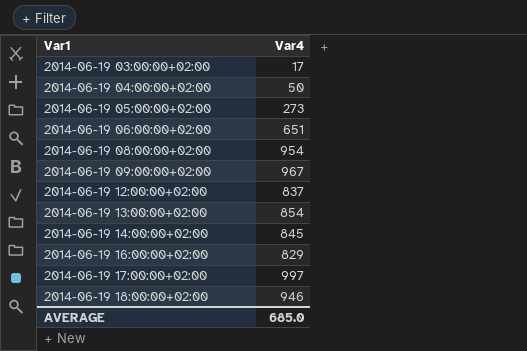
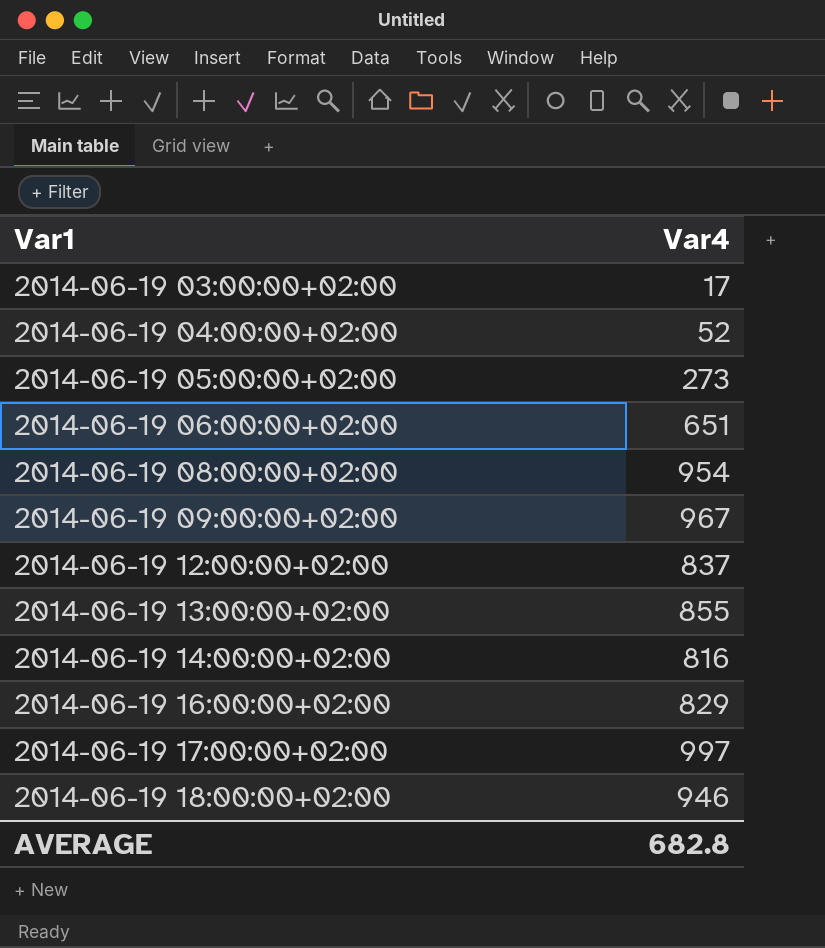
2014-06-19 04:00:00+02:00 | Var4: 50 -> 52
2014-06-19 13:00:00+02:00 | Var4: 854 -> 855
2014-06-19 14:00:00+02:00 | Var4: 845 -> 816
AVERAGE | Var4: 685.0 -> 682.8

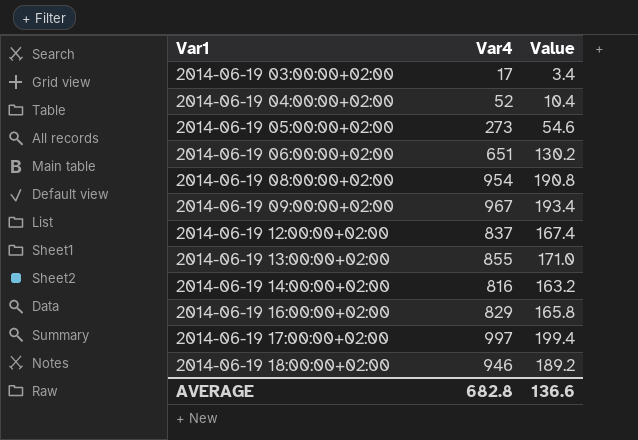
column Value | formula: none -> [Var4] * 0.2

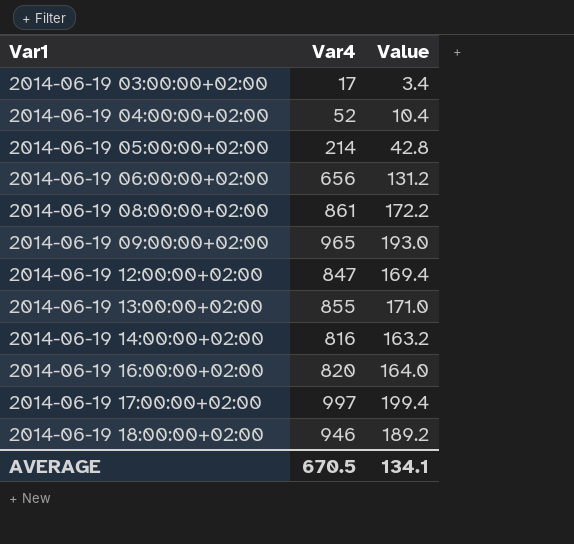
2014-06-19 05:00:00+02:00 | Var4: 273 -> 214
2014-06-19 05:00:00+02:00 | Value: 54.6 -> 42.8
2014-06-19 06:00:00+02:00 | Var4: 651 -> 656
2014-06-19 06:00:00+02:00 | Value: 130.2 -> 131.2
2014-06-19 08:00:00+02:00 | Var4: 954 -> 861
2014-06-19 08:00:00+02:00 | Value: 190.8 -> 172.2
2014-06-19 09:00:00+02:00 | Var4: 967 -> 965
2014-06-19 09:00:00+02:00 | Value: 193.4 -> 193.0
2014-06-19 12:00:00+02:00 | Var4: 837 -> 847
2014-06-19 12:00:00+02:00 | Value: 167.4 -> 169.4
2014-06-19 16:00:00+02:00 | Var4: 829 -> 820
2014-06-19 16:00:00+02:00 | Value: 165.8 -> 164.0
AVERAGE | Var4: 682.8 -> 670.5
AVERAGE | Value: 136.6 -> 134.1

